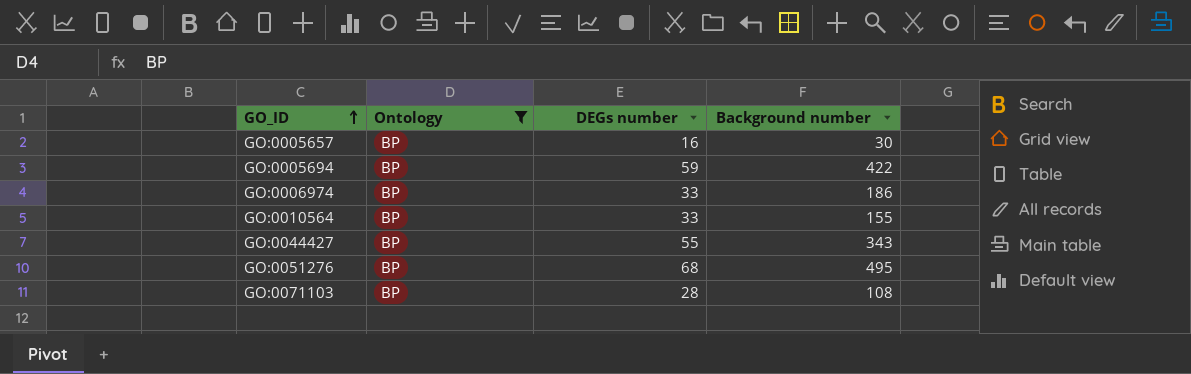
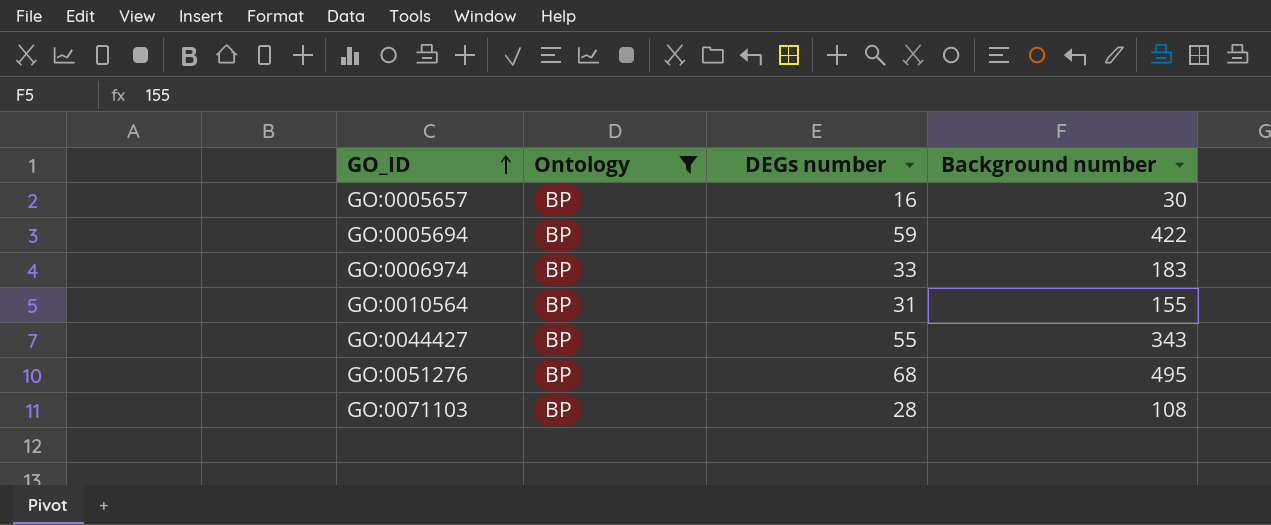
GO:0006974 | Background number: 186 -> 183
GO:0010564 | DEGs number: 33 -> 31

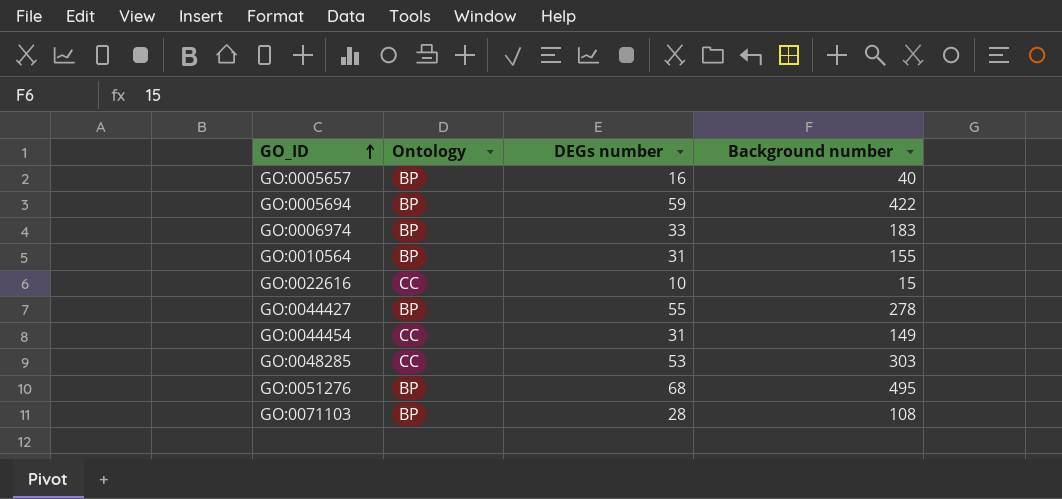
filter: Ontology = BP -> none
GO:0005657 | Background number: 30 -> 40
GO:0044427 | Background number: 343 -> 278

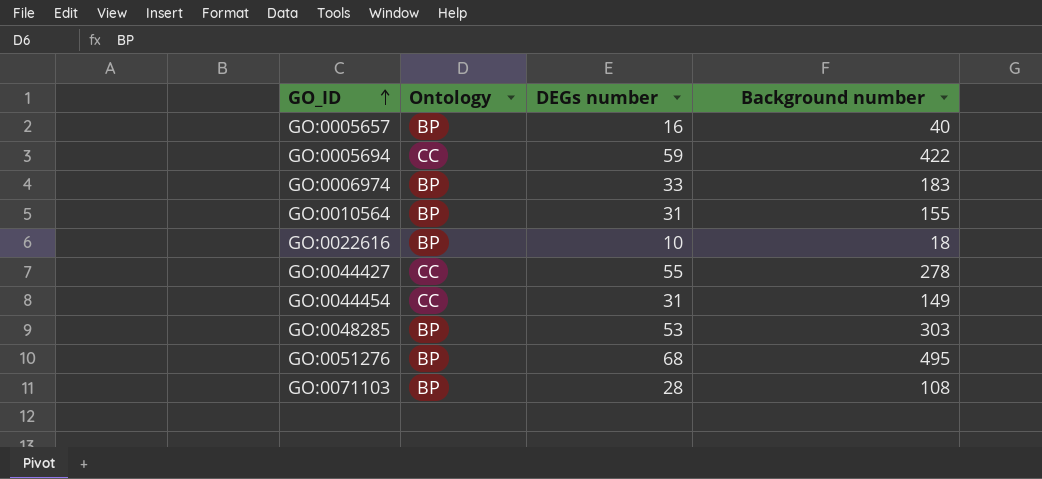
GO:0005694 | Ontology: BP -> CC
GO:0022616 | Ontology: CC -> BP
GO:0022616 | Background number: 15 -> 18
GO:0044427 | Ontology: BP -> CC
GO:0048285 | Ontology: CC -> BP

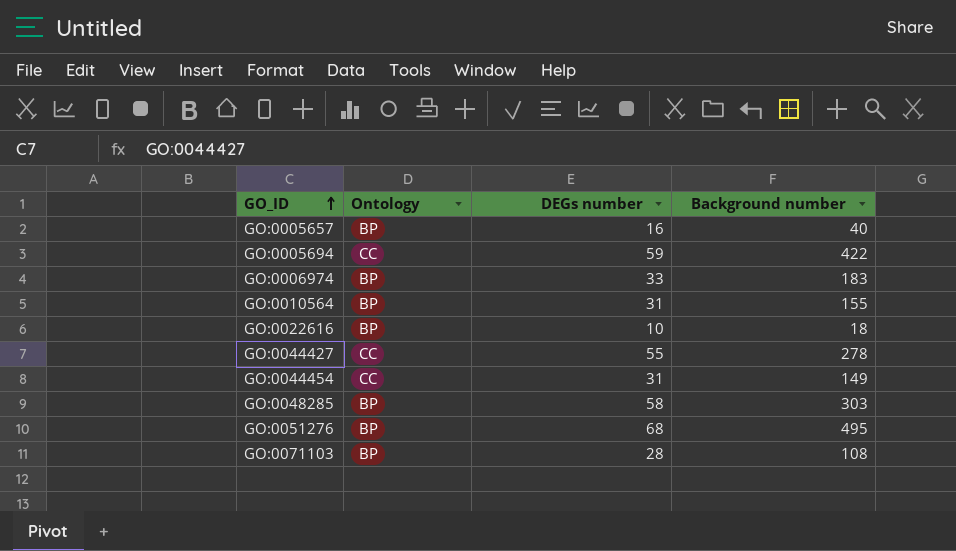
GO:0048285 | DEGs number: 53 -> 58

